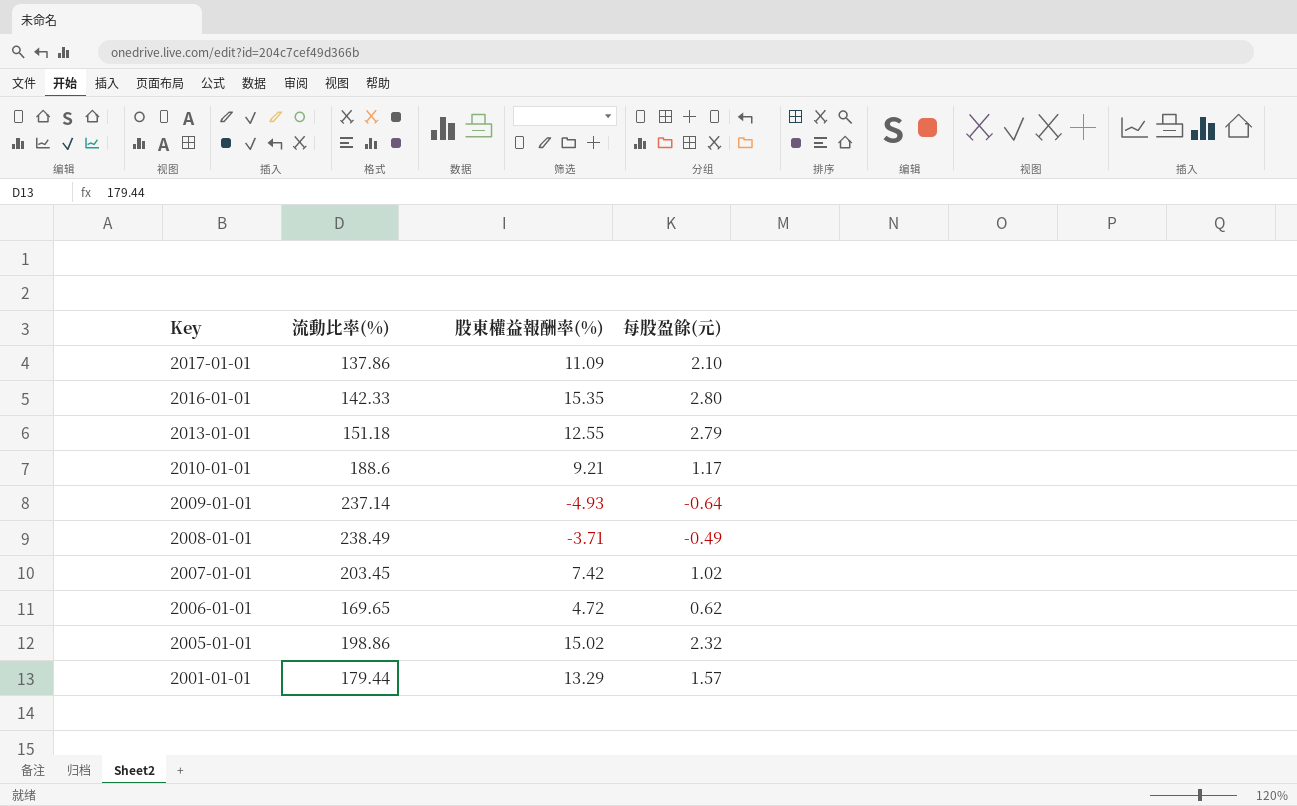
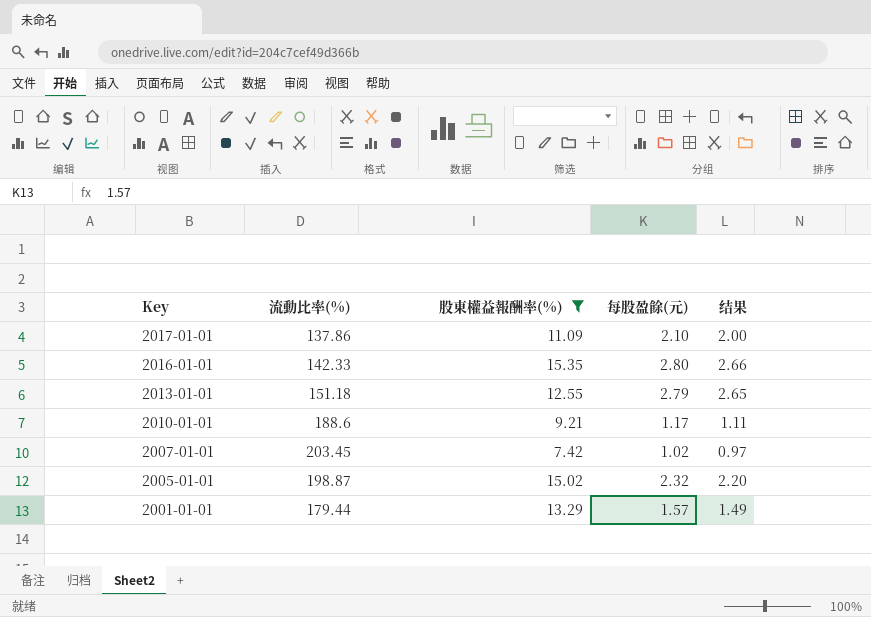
filter: none -> 股東權益報酬率(%) >= 7.42
column 结果 | formula: none -> [每股盈餘(元)] * 0.95
2005-01-01 | 流動比率(%): 198.86 -> 198.87

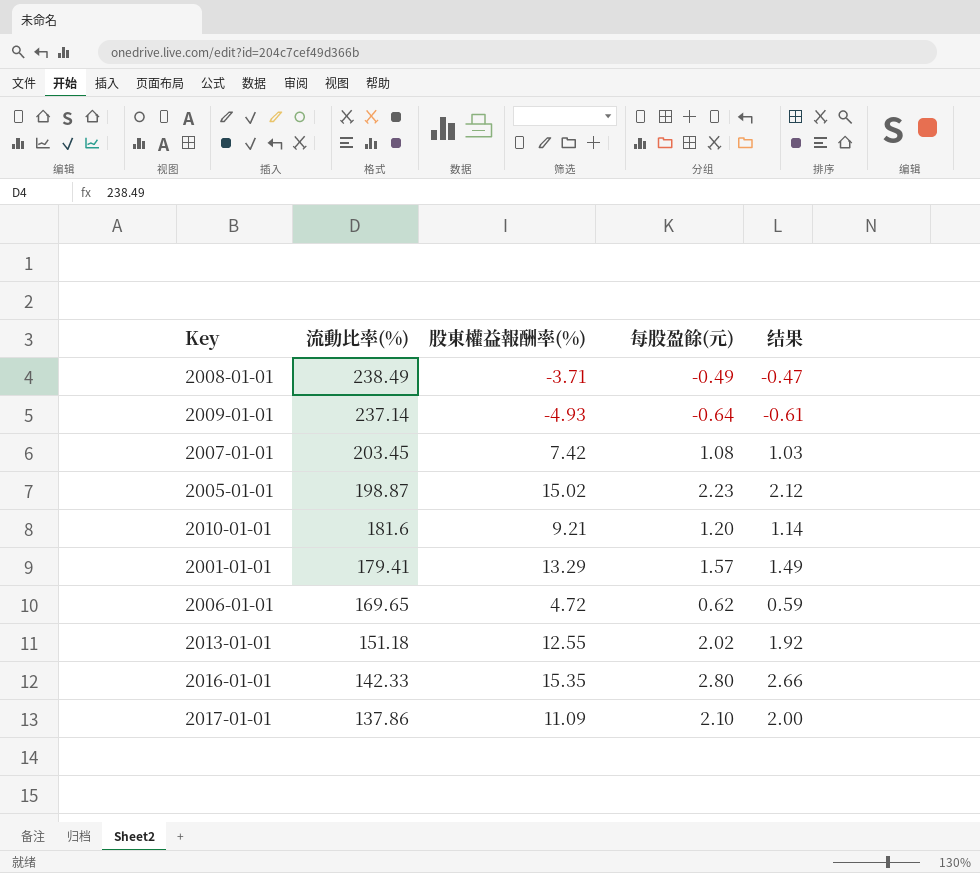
filter: 股東權益報酬率(%) >= 7.42 -> none
row order: Key descending -> 流動比率(%) descending
2007-01-01 | 每股盈餘(元): 1.02 -> 1.08
2007-01-01 | 结果: 0.97 -> 1.03
2005-01-01 | 每股盈餘(元): 2.32 -> 2.23
2005-01-01 | 结果: 2.20 -> 2.12
2010-01-01 | 流動比率(%): 188.6 -> 181.6
2010-01-01 | 每股盈餘(元): 1.17 -> 1.20
2010-01-01 | 结果: 1.11 -> 1.14
2001-01-01 | 流動比率(%): 179.44 -> 179.41
2013-01-01 | 每股盈餘(元): 2.79 -> 2.02
2013-01-01 | 结果: 2.65 -> 1.92

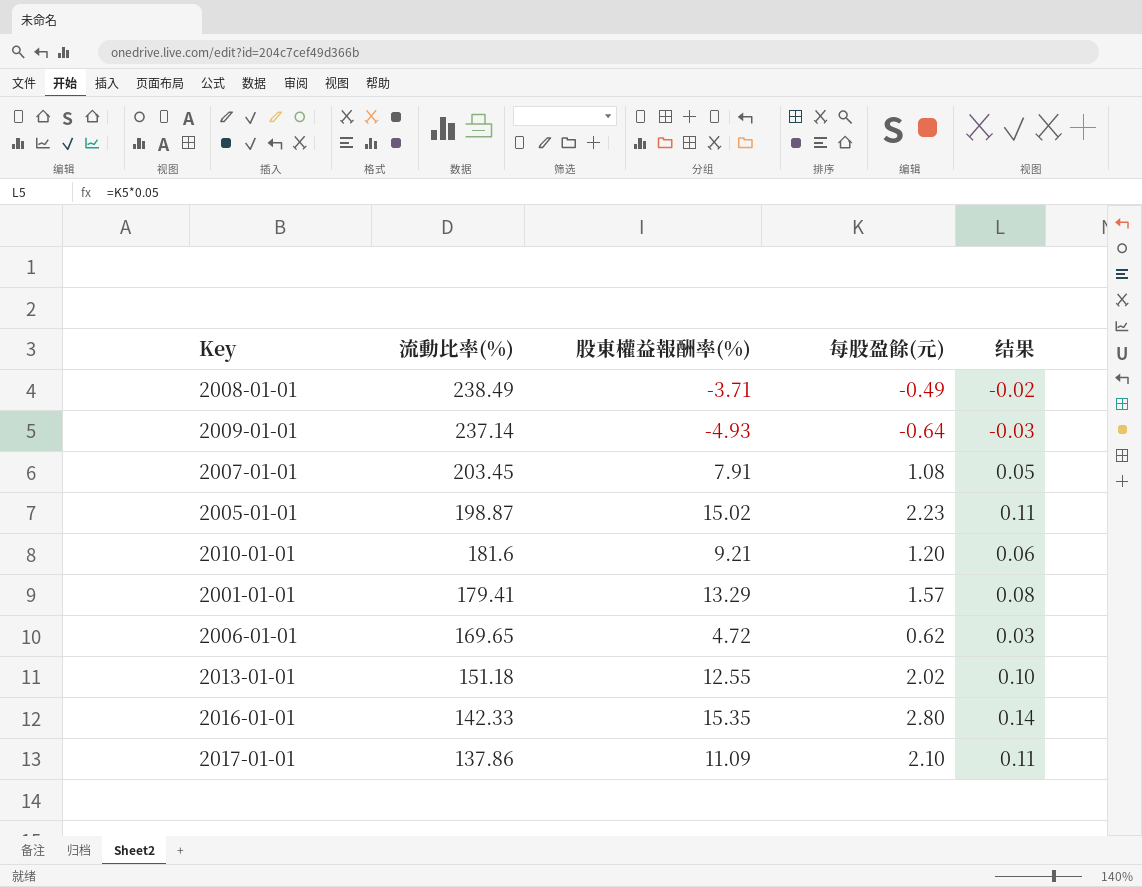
column 结果 | formula: [每股盈餘(元)] * 0.95 -> [每股盈餘(元)] * 0.05
2007-01-01 | 股東權益報酬率(%): 7.42 -> 7.91

